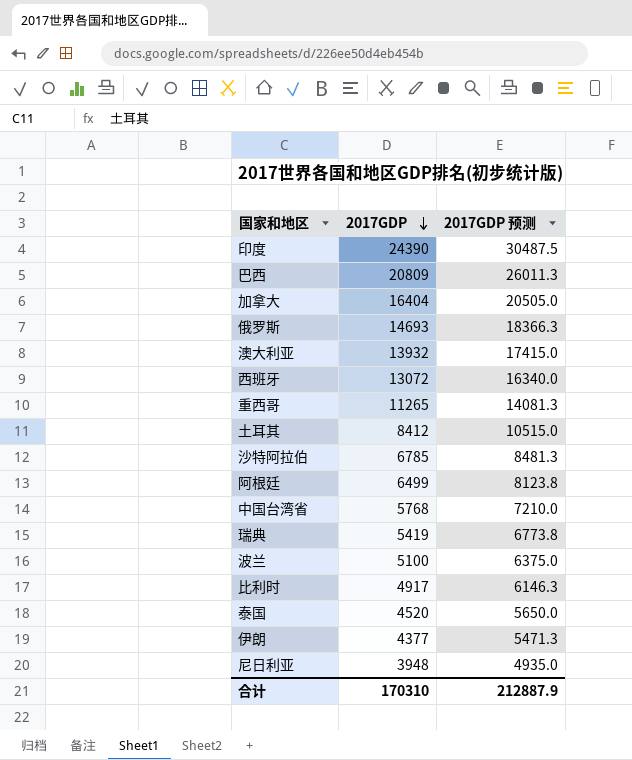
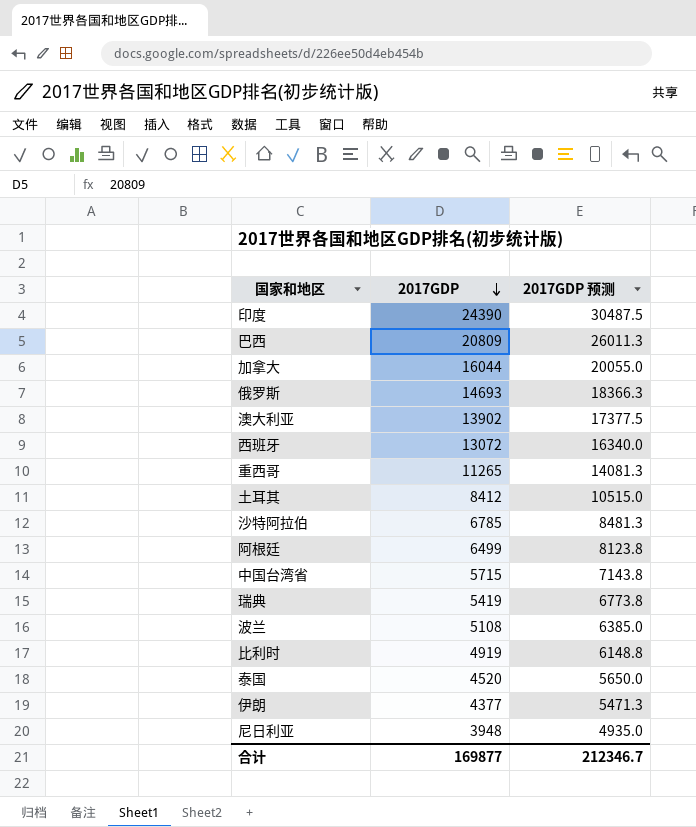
加拿大 | 2017GDP: 16404 -> 16044
加拿大 | 2017GDP 预测: 20505.0 -> 20055.0
澳大利亚 | 2017GDP: 13932 -> 13902
澳大利亚 | 2017GDP 预测: 17415.0 -> 17377.5
中国台湾省 | 2017GDP: 5768 -> 5715
中国台湾省 | 2017GDP 预测: 7210.0 -> 7143.8
波兰 | 2017GDP: 5100 -> 5108
波兰 | 2017GDP 预测: 6375.0 -> 6385.0
比利时 | 2017GDP: 4917 -> 4919
比利时 | 2017GDP 预测: 6146.3 -> 6148.8
合计 | 2017GDP: 170310 -> 169877
合计 | 2017GDP 预测: 212887.9 -> 212346.7

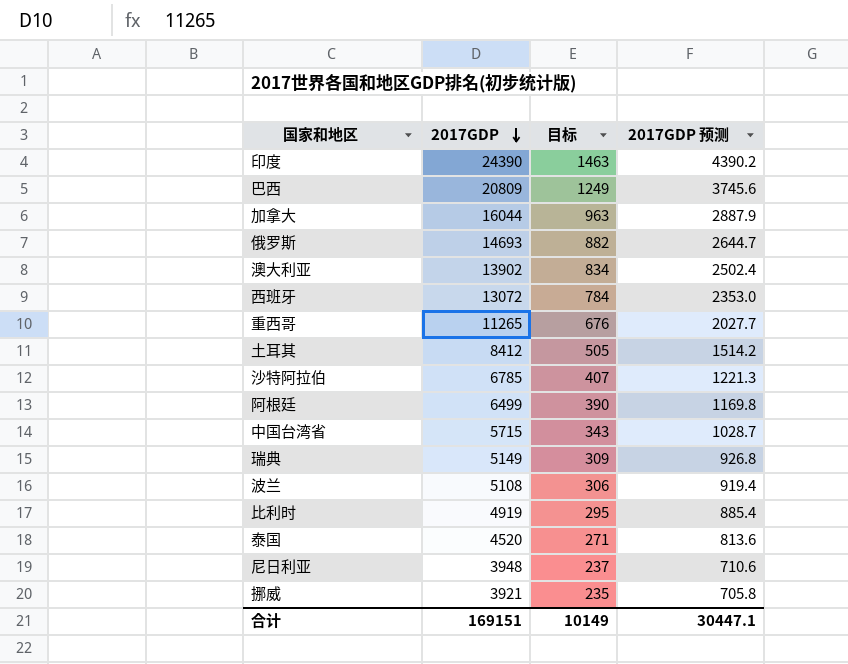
column 目标 | formula: none -> [2017GDP] * 0.06
column 2017GDP 预测 | formula: [2017GDP] * 1.25 -> [2017GDP] * 0.18
row 伊朗: 4377 | 5471.3 -> none
瑞典 | 2017GDP: 5419 -> 5149
row 挪威: none -> 3921 | 235 | 705.8
合计 | 2017GDP: 169877 -> 169151
合计 | 2017GDP 预测: 212346.7 -> 30447.1

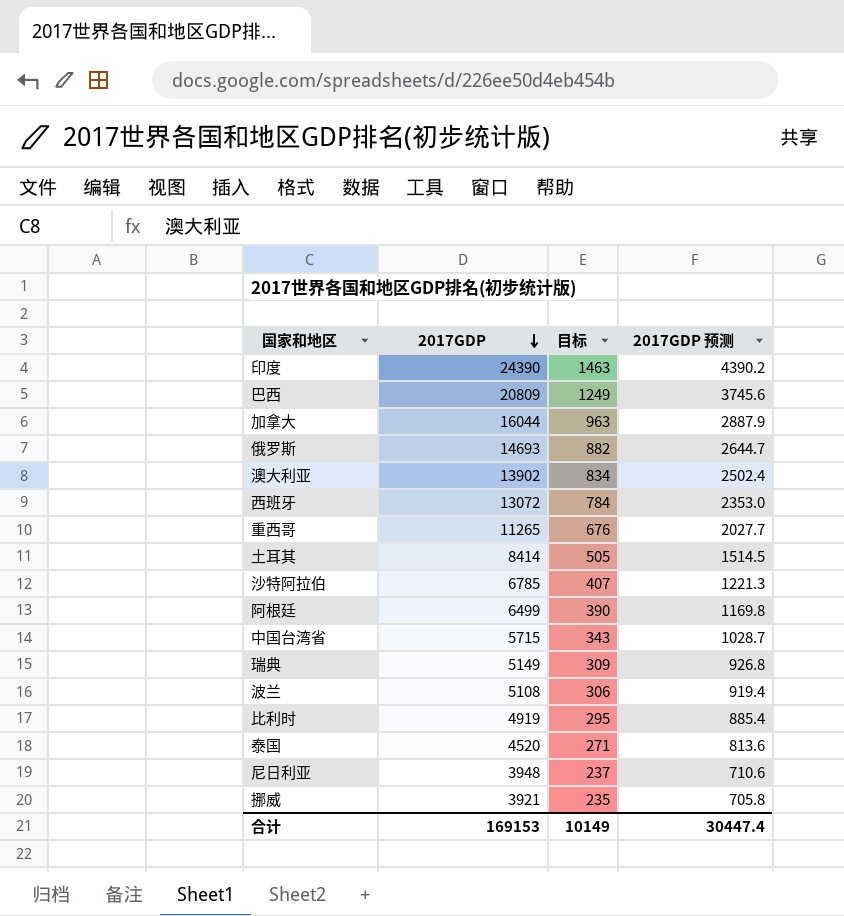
土耳其 | 2017GDP: 8412 -> 8414
土耳其 | 2017GDP 预测: 1514.2 -> 1514.5
合计 | 2017GDP: 169151 -> 169153
合计 | 2017GDP 预测: 30447.1 -> 30447.4

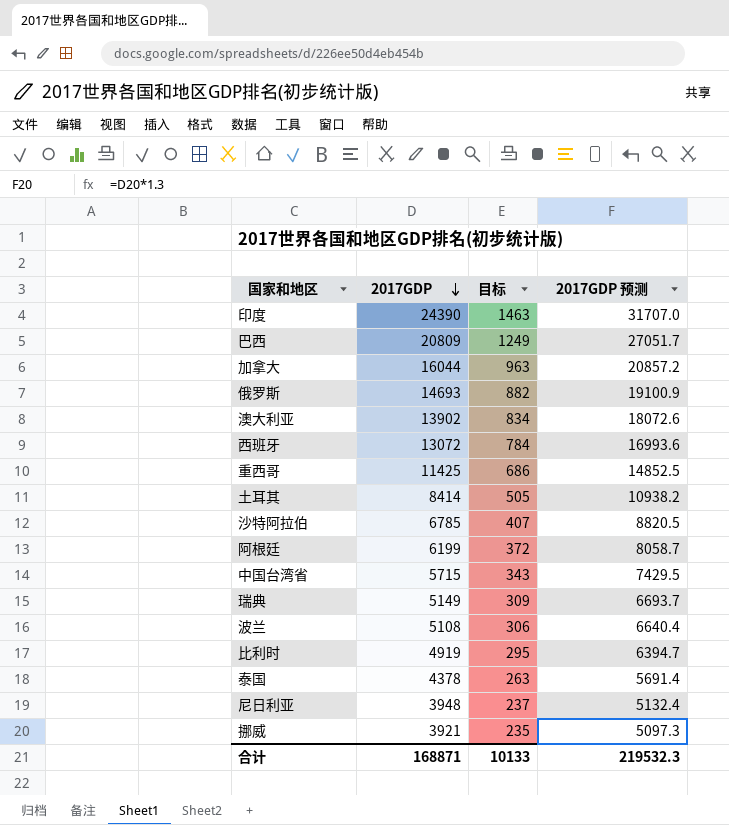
column 2017GDP 预测 | formula: [2017GDP] * 0.18 -> [2017GDP] * 1.3
重西哥 | 2017GDP: 11265 -> 11425
重西哥 | 目标: 676 -> 686
阿根廷 | 2017GDP: 6499 -> 6199
阿根廷 | 目标: 390 -> 372
泰国 | 2017GDP: 4520 -> 4378
泰国 | 目标: 271 -> 263
合计 | 2017GDP: 169153 -> 168871
合计 | 目标: 10149 -> 10133
合计 | 2017GDP 预测: 30447.4 -> 219532.3

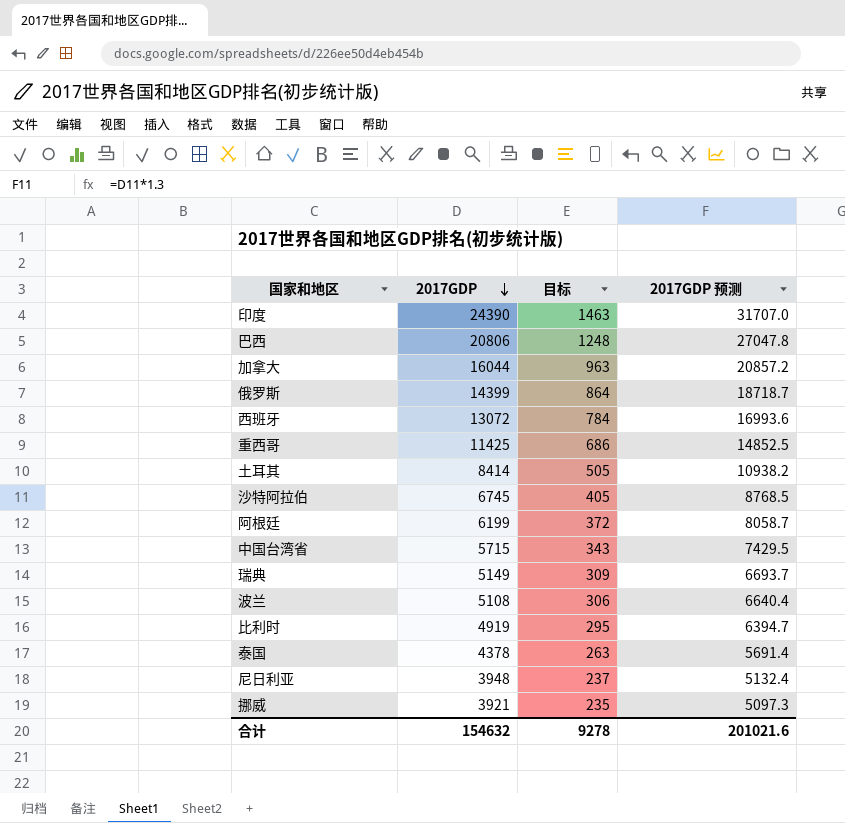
row 澳大利亚: 13902 | 834 | 18072.6 -> none
巴西 | 2017GDP: 20809 -> 20806
巴西 | 目标: 1249 -> 1248
巴西 | 2017GDP 预测: 27051.7 -> 27047.8
俄罗斯 | 2017GDP: 14693 -> 14399
俄罗斯 | 目标: 882 -> 864
俄罗斯 | 2017GDP 预测: 19100.9 -> 18718.7
沙特阿拉伯 | 2017GDP: 6785 -> 6745
沙特阿拉伯 | 目标: 407 -> 405
沙特阿拉伯 | 2017GDP 预测: 8820.5 -> 8768.5
合计 | 2017GDP: 168871 -> 154632
合计 | 目标: 10133 -> 9278
合计 | 2017GDP 预测: 219532.3 -> 201021.6

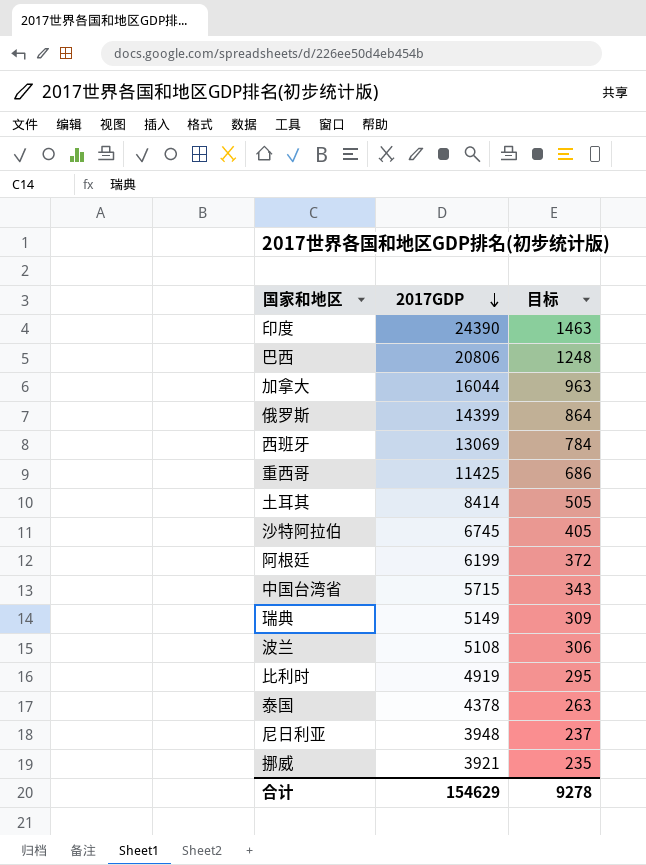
column 2017GDP 预测 | formula: [2017GDP] * 1.3 -> none
西班牙 | 2017GDP: 13072 -> 13069
合计 | 2017GDP: 154632 -> 154629

